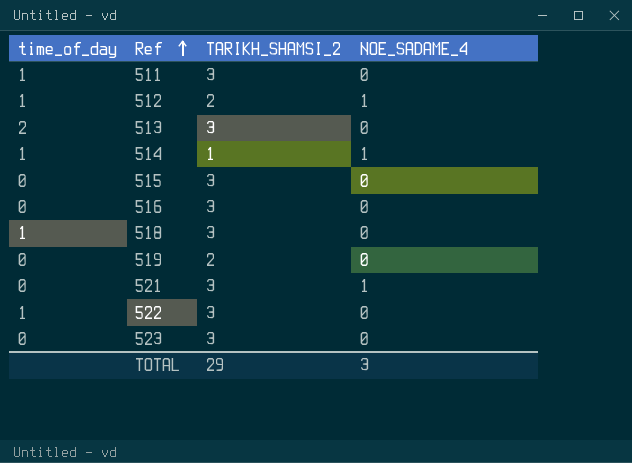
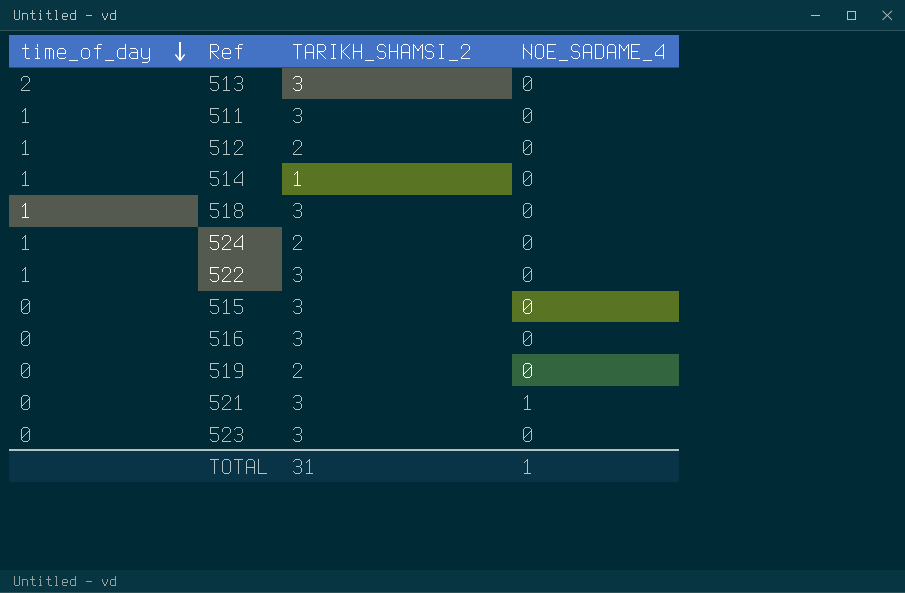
row order: Ref ascending -> time_of_day descending
512 | NOE_SADAME_4: 1 -> 0
514 | NOE_SADAME_4: 1 -> 0
row 524: none -> 1 | 2 | 0
TOTAL | TARIKH_SHAMSI_2: 29 -> 31
TOTAL | NOE_SADAME_4: 3 -> 1

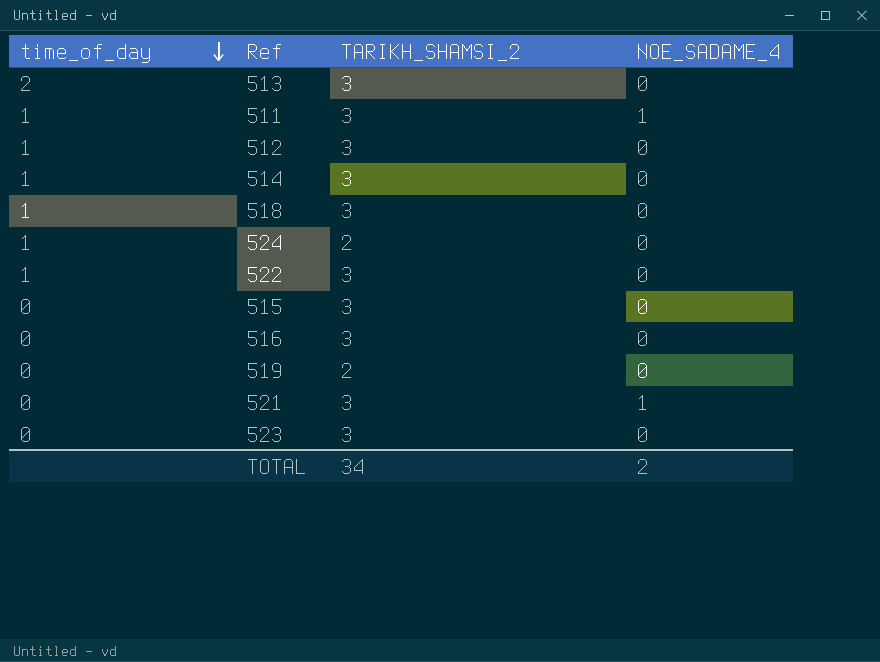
511 | NOE_SADAME_4: 0 -> 1
512 | TARIKH_SHAMSI_2: 2 -> 3
514 | TARIKH_SHAMSI_2: 1 -> 3
TOTAL | TARIKH_SHAMSI_2: 31 -> 34
TOTAL | NOE_SADAME_4: 1 -> 2

